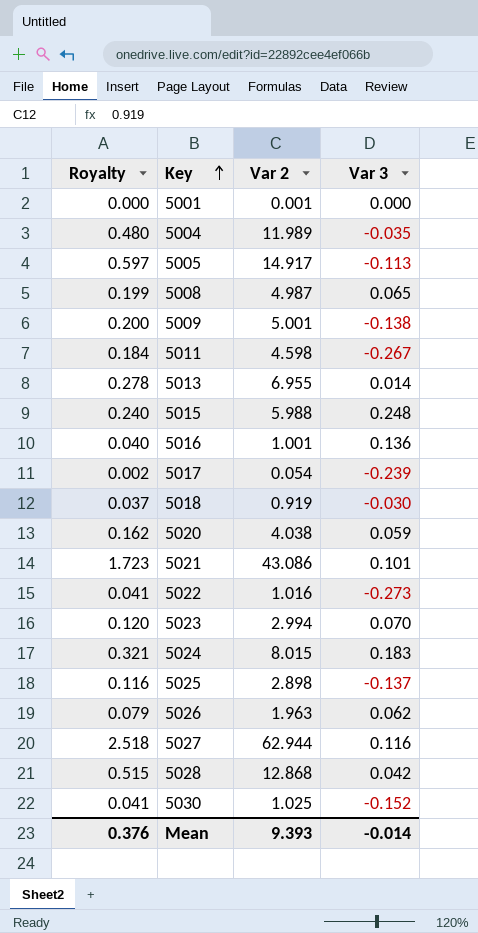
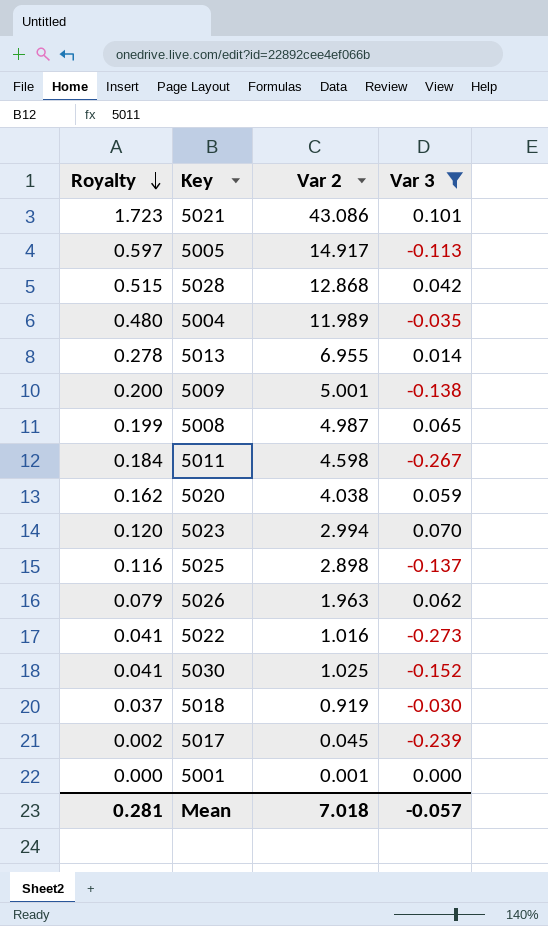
filter: none -> Var 3 <= 0.101
row order: Key ascending -> Royalty descending
5017 | Var 2: 0.054 -> 0.045
Mean | Royalty: 0.376 -> 0.281
Mean | Var 2: 9.393 -> 7.018
Mean | Var 3: -0.014 -> -0.057

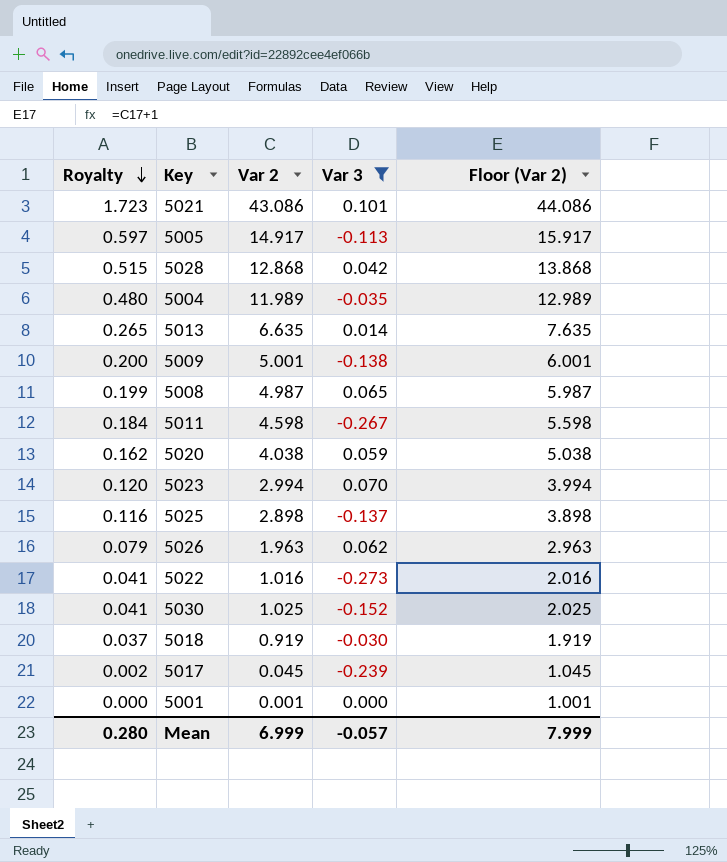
column Floor (Var 2) | formula: none -> [Var 2] + 1
5013 | Royalty: 0.278 -> 0.265
5013 | Var 2: 6.955 -> 6.635
Mean | Royalty: 0.281 -> 0.280
Mean | Var 2: 7.018 -> 6.999

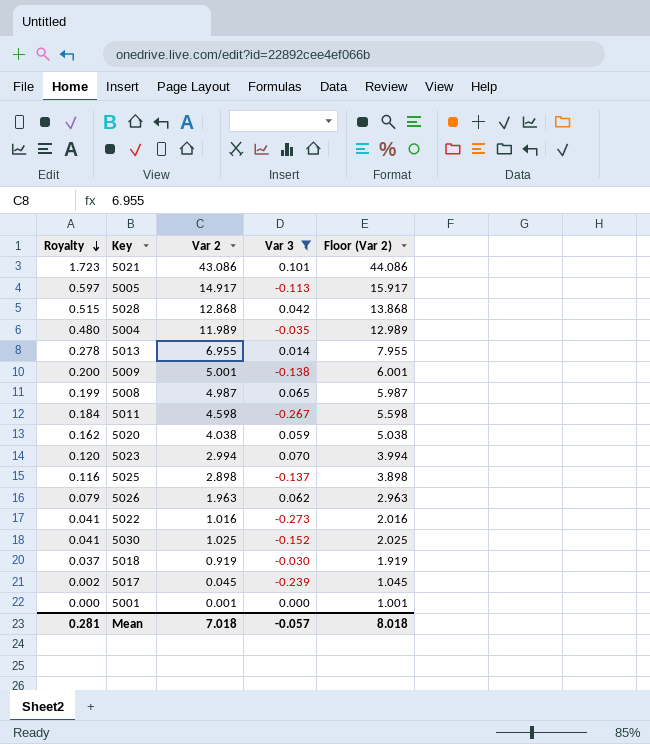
5013 | Royalty: 0.265 -> 0.278
5013 | Var 2: 6.635 -> 6.955
5013 | Floor (Var 2): 7.635 -> 7.955
Mean | Royalty: 0.280 -> 0.281
Mean | Var 2: 6.999 -> 7.018
Mean | Floor (Var 2): 7.999 -> 8.018

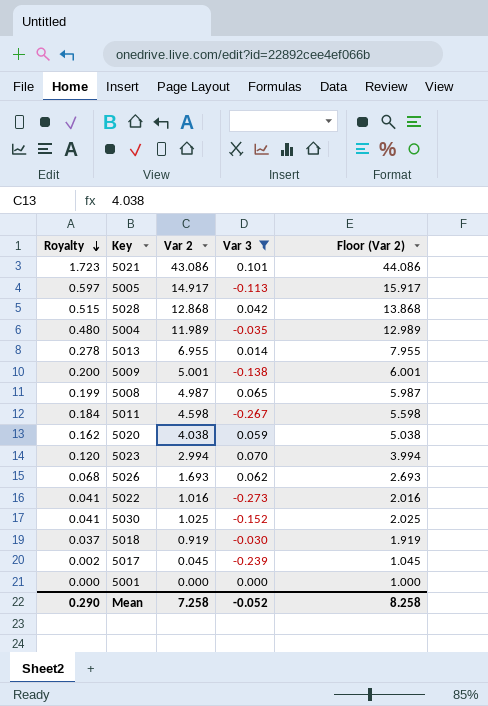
row 5025: 0.116 | 2.898 | -0.137 | 3.898 -> none
5026 | Royalty: 0.079 -> 0.068
5026 | Var 2: 1.963 -> 1.693
5026 | Floor (Var 2): 2.963 -> 2.693
5001 | Var 2: 0.001 -> 0.000
5001 | Floor (Var 2): 1.001 -> 1.000
Mean | Royalty: 0.281 -> 0.290
Mean | Var 2: 7.018 -> 7.258
Mean | Var 3: -0.057 -> -0.052
Mean | Floor (Var 2): 8.018 -> 8.258

